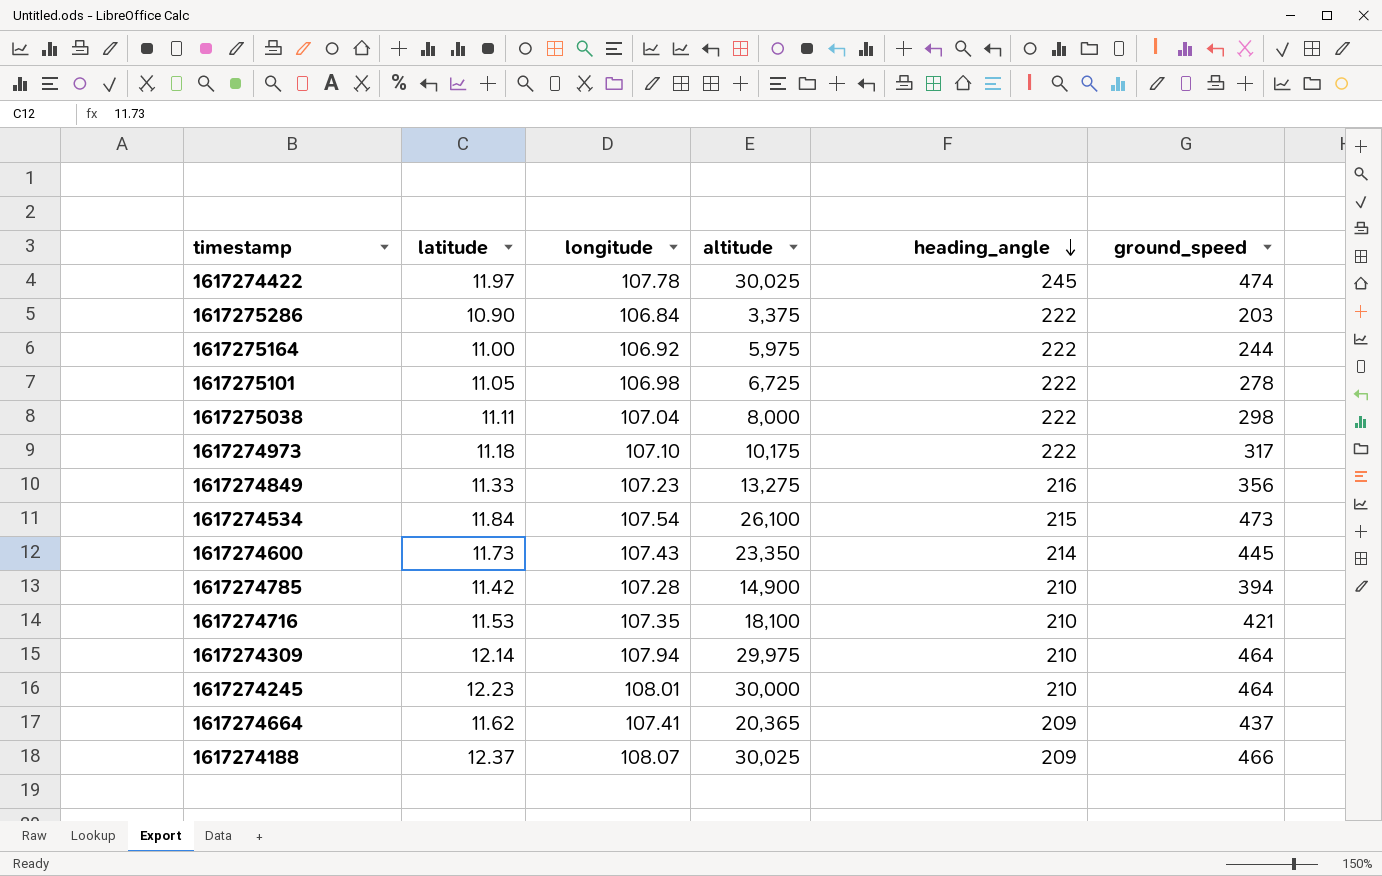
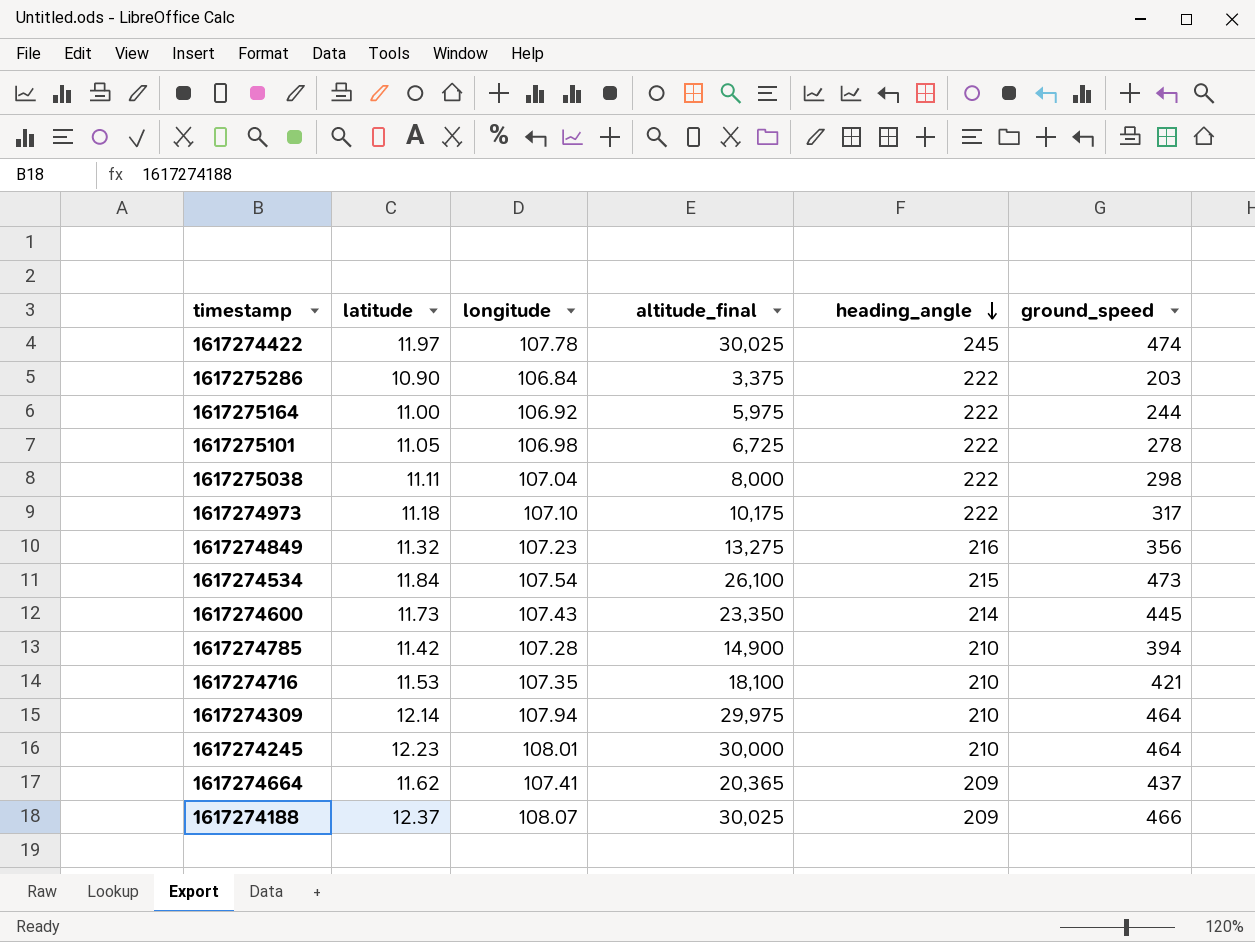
column name: altitude -> altitude_final
1617274849 | latitude: 11.33 -> 11.32

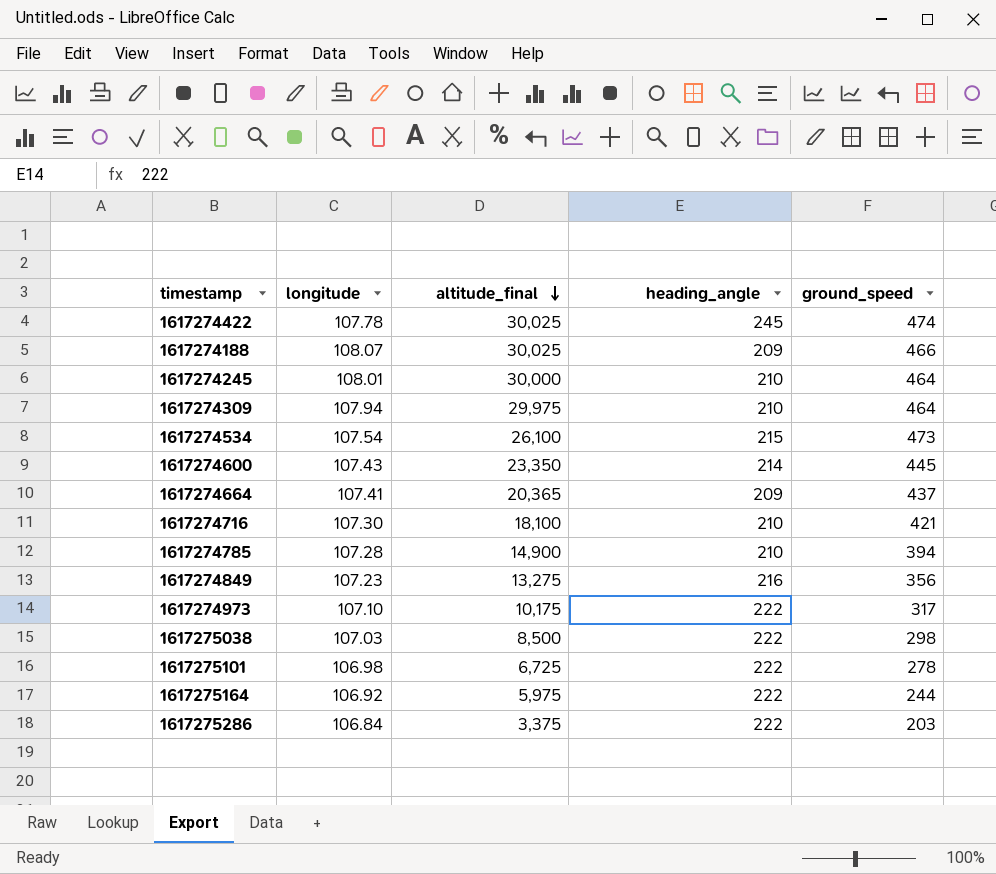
row order: heading_angle descending -> altitude_final descending
column latitude | position: 2 -> none
1617274716 | longitude: 107.35 -> 107.30
1617275038 | longitude: 107.04 -> 107.03
1617275038 | altitude_final: 8,000 -> 8,500

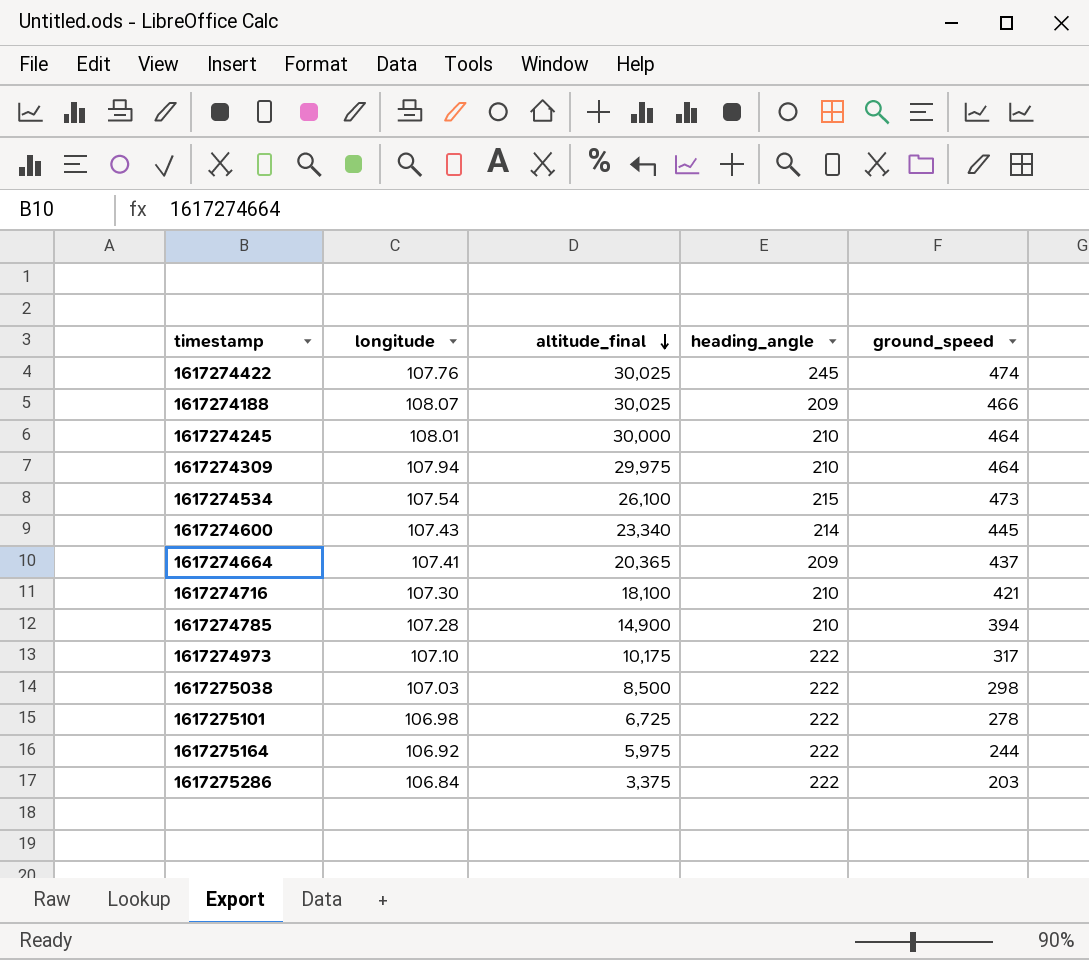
row 1617274849: 107.23 | 13,275 | 216 | 356 -> none
1617274422 | longitude: 107.78 -> 107.76
1617274600 | altitude_final: 23,350 -> 23,340

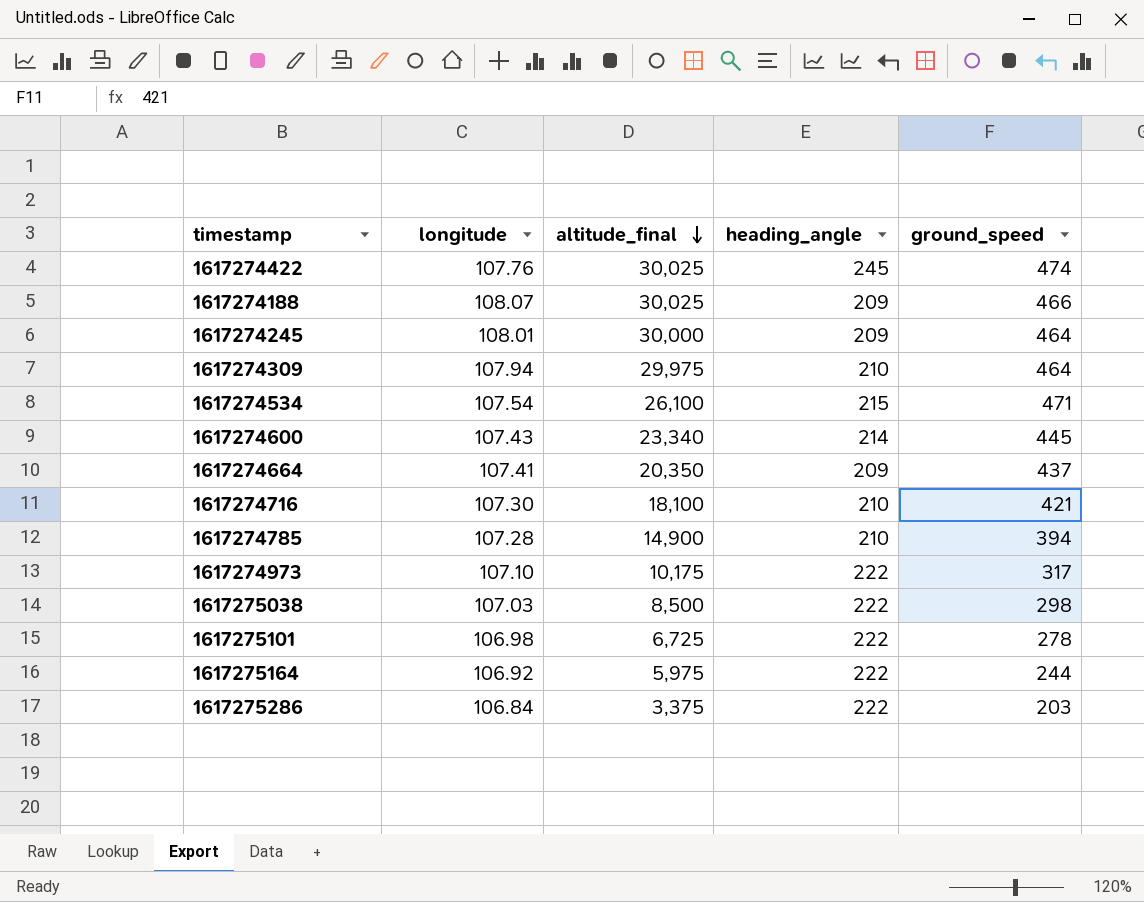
1617274245 | heading_angle: 210 -> 209
1617274534 | ground_speed: 473 -> 471
1617274664 | altitude_final: 20,365 -> 20,350

